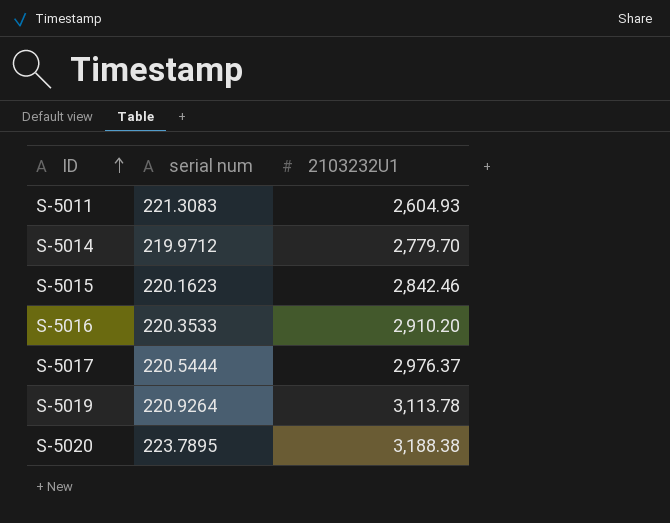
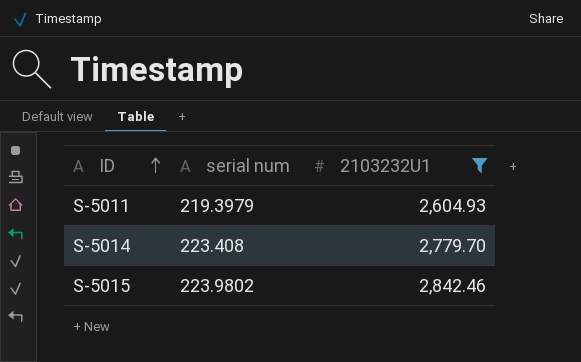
filter: none -> 2103232U1 <= 2,842.46
S-5011 | serial num: 221.3083 -> 219.3979
S-5014 | serial num: 219.9712 -> 223.408
S-5015 | serial num: 220.1623 -> 223.9802

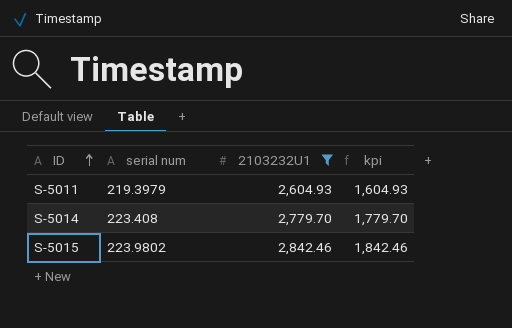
column kpi | formula: none -> [2103232U1] - 1000

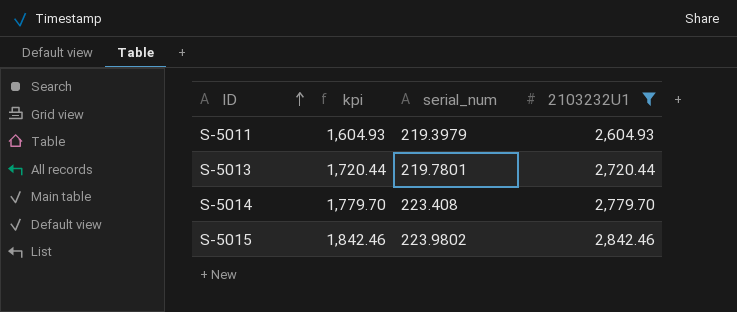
column kpi | position: 4 -> 2
column name: serial num -> serial_num
row S-5013: none -> 1,720.44 | 219.7801 | 2,720.44

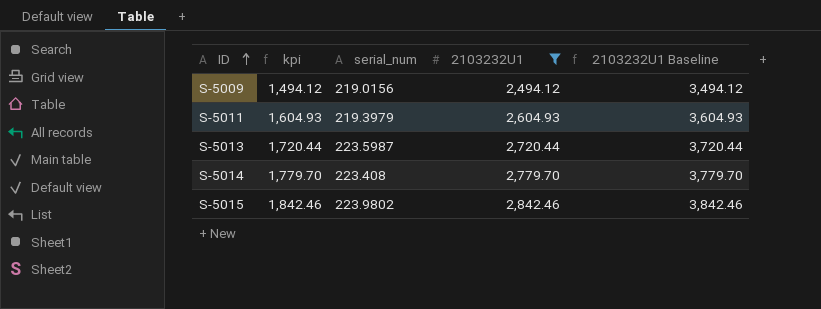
column 2103232U1 Baseline | formula: none -> [2103232U1] + 1000
row S-5009: none -> 1,494.12 | 219.0156 | 2,494.12 | 3,494.12
S-5013 | serial_num: 219.7801 -> 223.5987

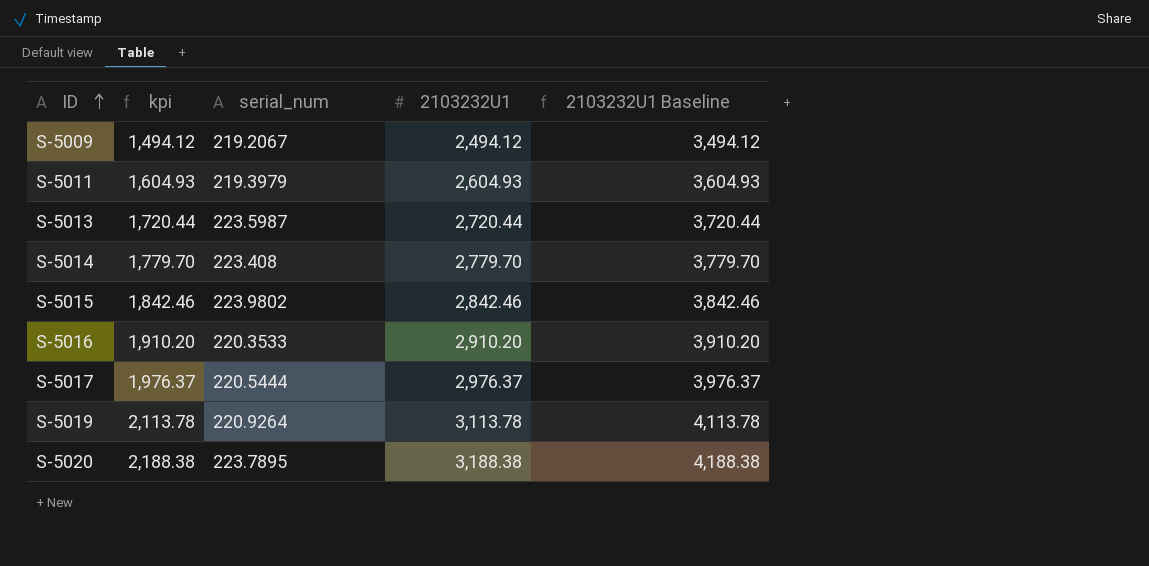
filter: 2103232U1 <= 2,842.46 -> none
S-5009 | serial_num: 219.0156 -> 219.2067

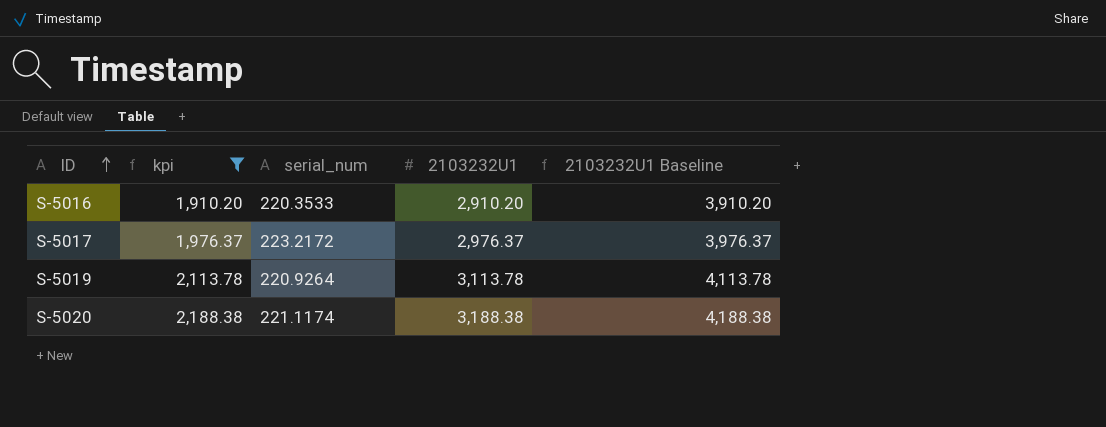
filter: none -> kpi >= 1,910.20
S-5017 | serial_num: 220.5444 -> 223.2172
S-5020 | serial_num: 223.7895 -> 221.1174

